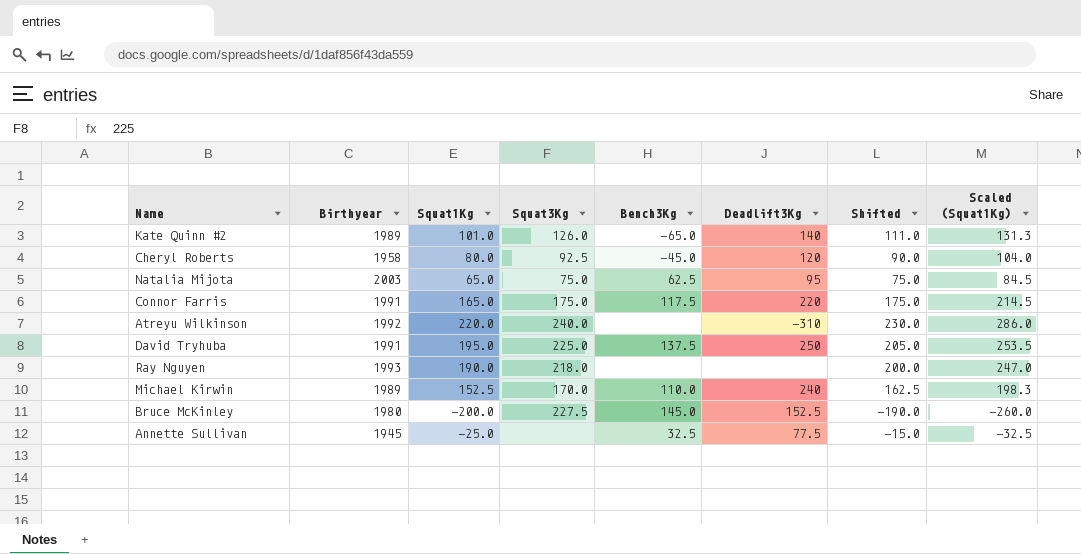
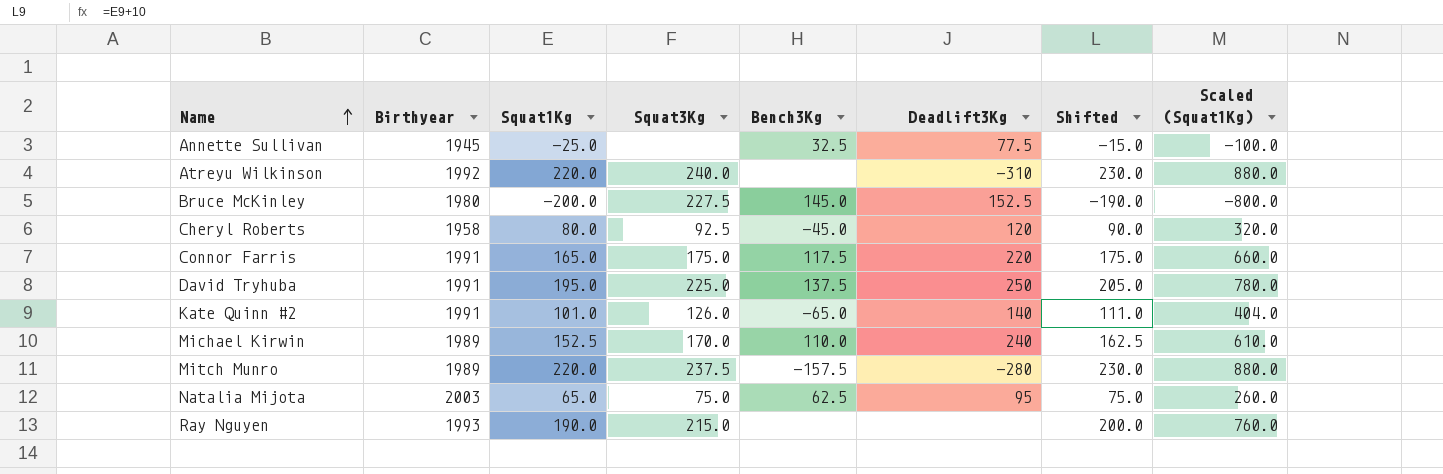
row order: none -> Name ascending
column Scaled (Squat1Kg) | formula: [Squat1Kg] * 1.3 -> [Squat1Kg] * 4
Kate Quinn #2 | Birthyear: 1989 -> 1991
row Mitch Munro: none -> 1989 | 220.0 | 237.5 | -157.5 | -280 | 230.0 | 880.0
Ray Nguyen | Squat3Kg: 218.0 -> 215.0

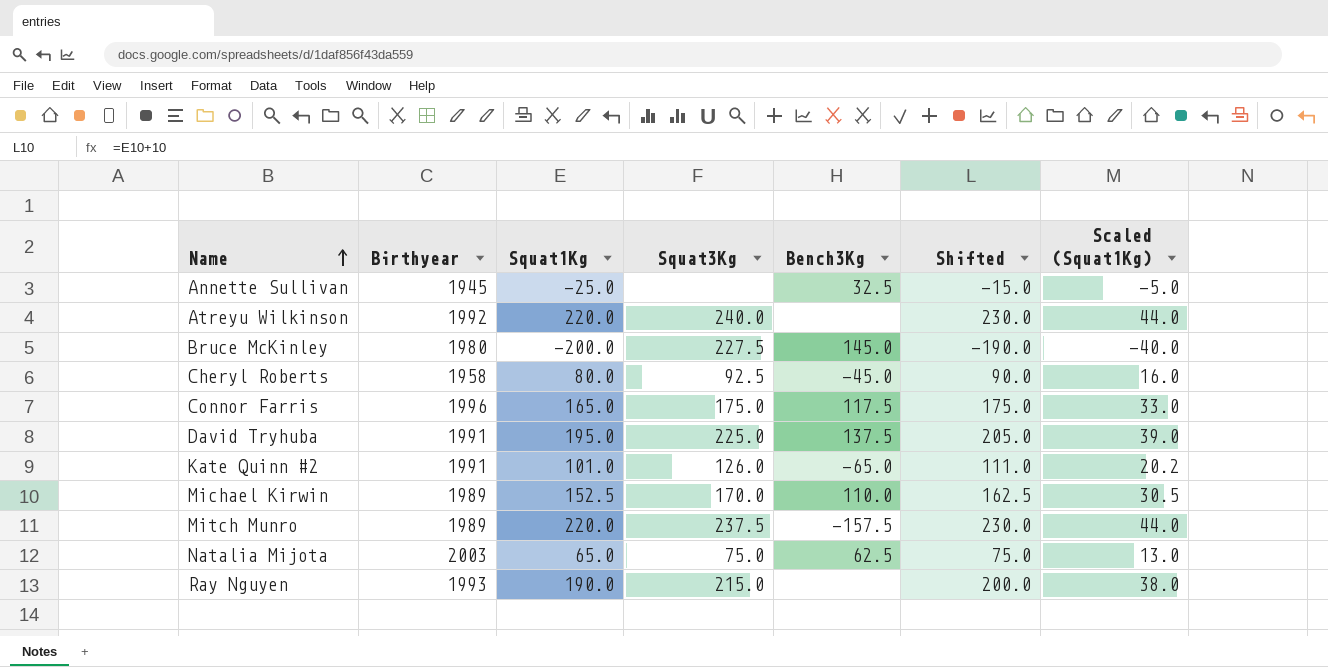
column Deadlift3Kg | position: 6 -> none
column Scaled (Squat1Kg) | formula: [Squat1Kg] * 4 -> [Squat1Kg] * 0.2
Connor Farris | Birthyear: 1991 -> 1996

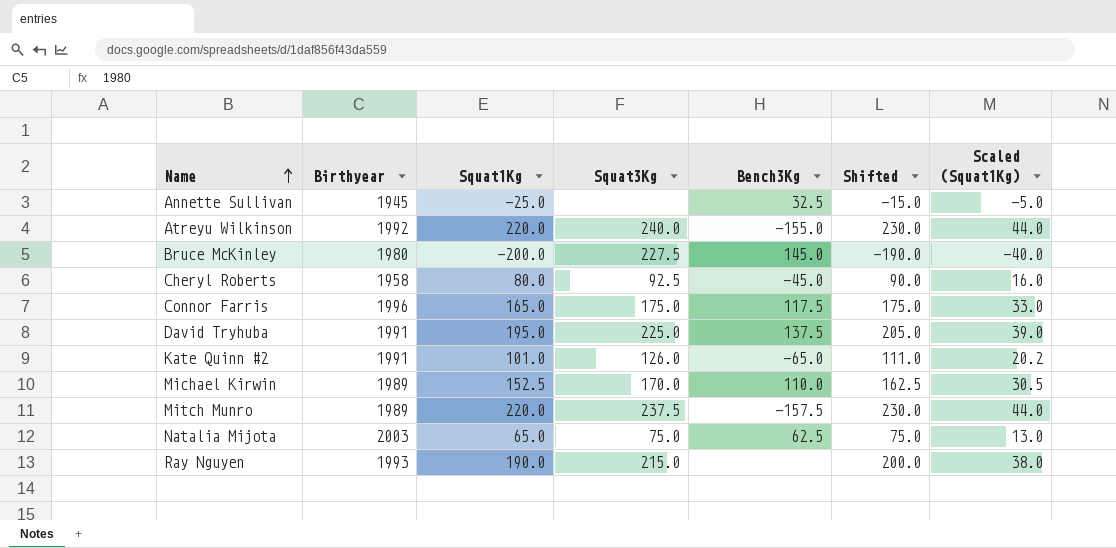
Atreyu Wilkinson | Bench3Kg: none -> -155.0

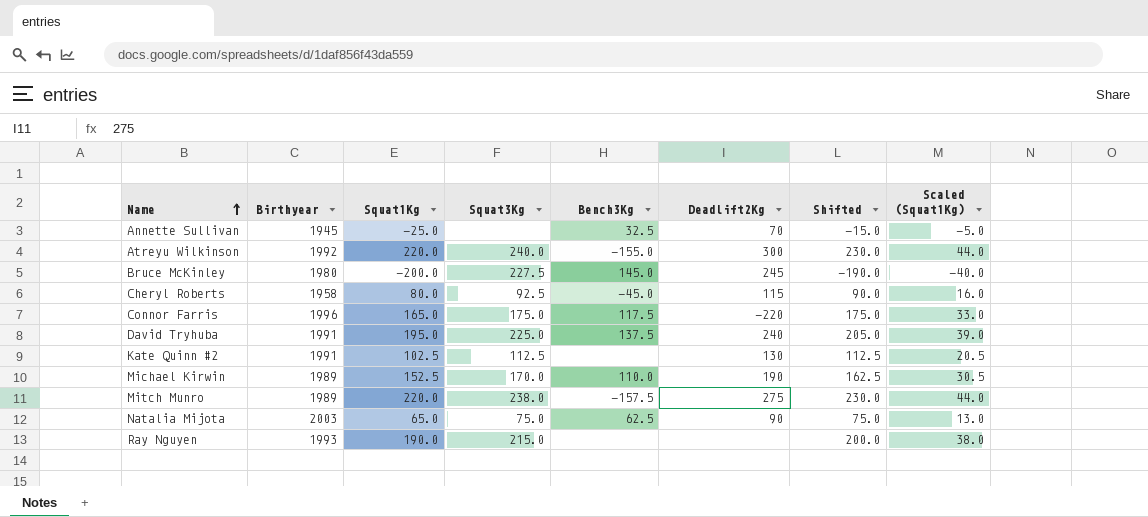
column Deadlift2Kg | position: none -> 6
Kate Quinn #2 | Squat1Kg: 101.0 -> 102.5
Kate Quinn #2 | Squat3Kg: 126.0 -> 112.5
Kate Quinn #2 | Bench3Kg: -65.0 -> none
Kate Quinn #2 | Shifted: 111.0 -> 112.5
Kate Quinn #2 | Scaled (Squat1Kg): 20.2 -> 20.5
Mitch Munro | Squat3Kg: 237.5 -> 238.0

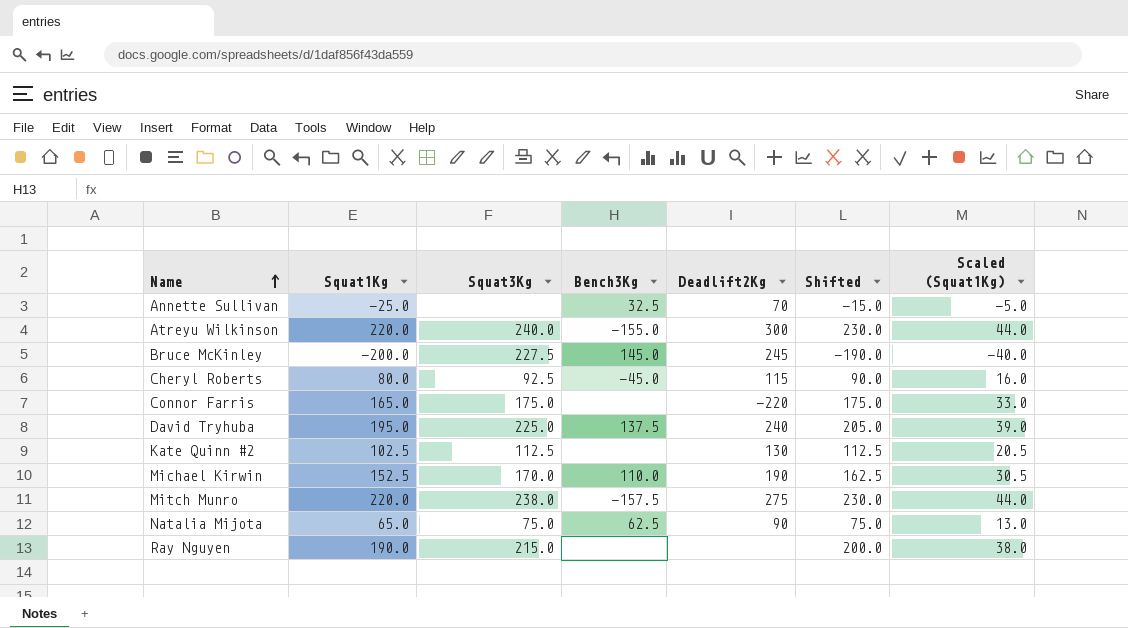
column Birthyear | position: 2 -> none
Connor Farris | Bench3Kg: 117.5 -> none

